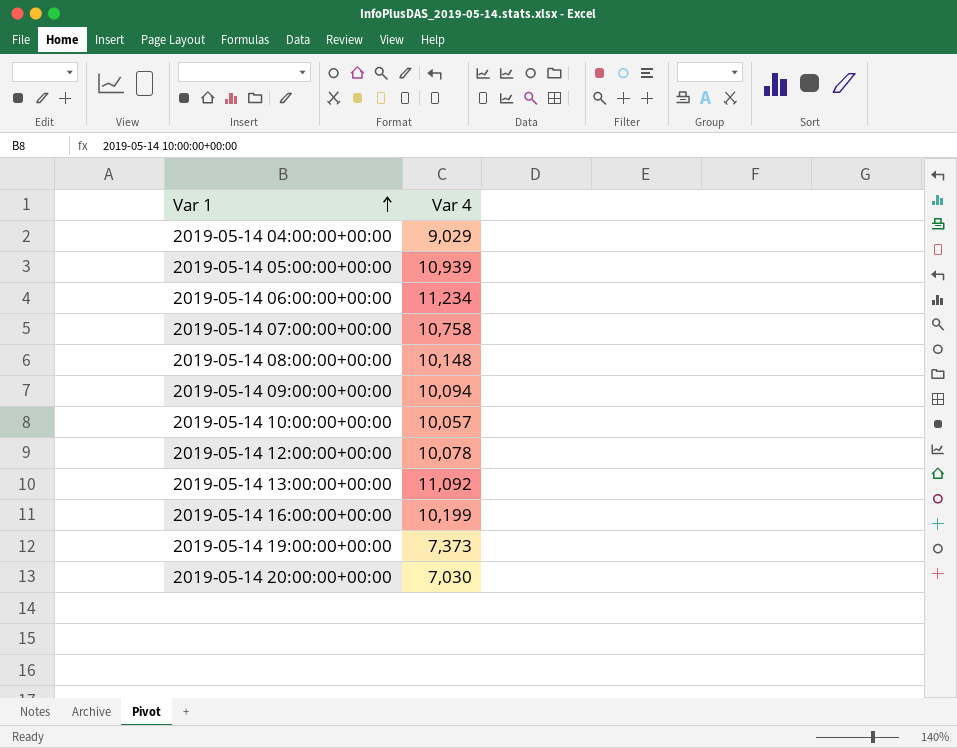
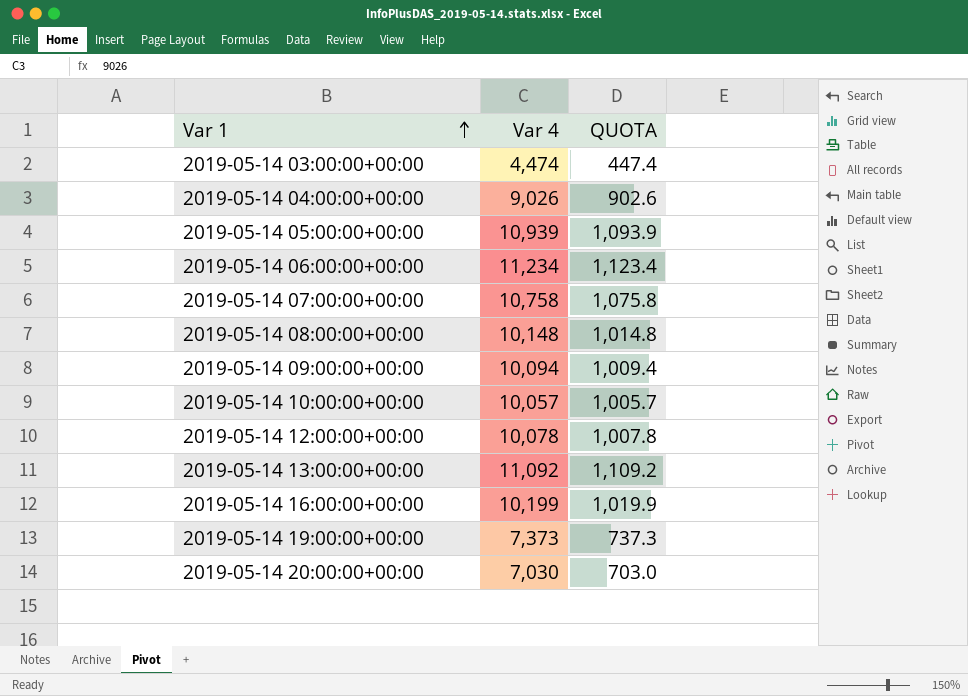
column QUOTA | formula: none -> [Var 4] * 0.1
row 2019-05-14 03:00:00+00:00: none -> 4,474 | 447.4
2019-05-14 04:00:00+00:00 | Var 4: 9,029 -> 9,026

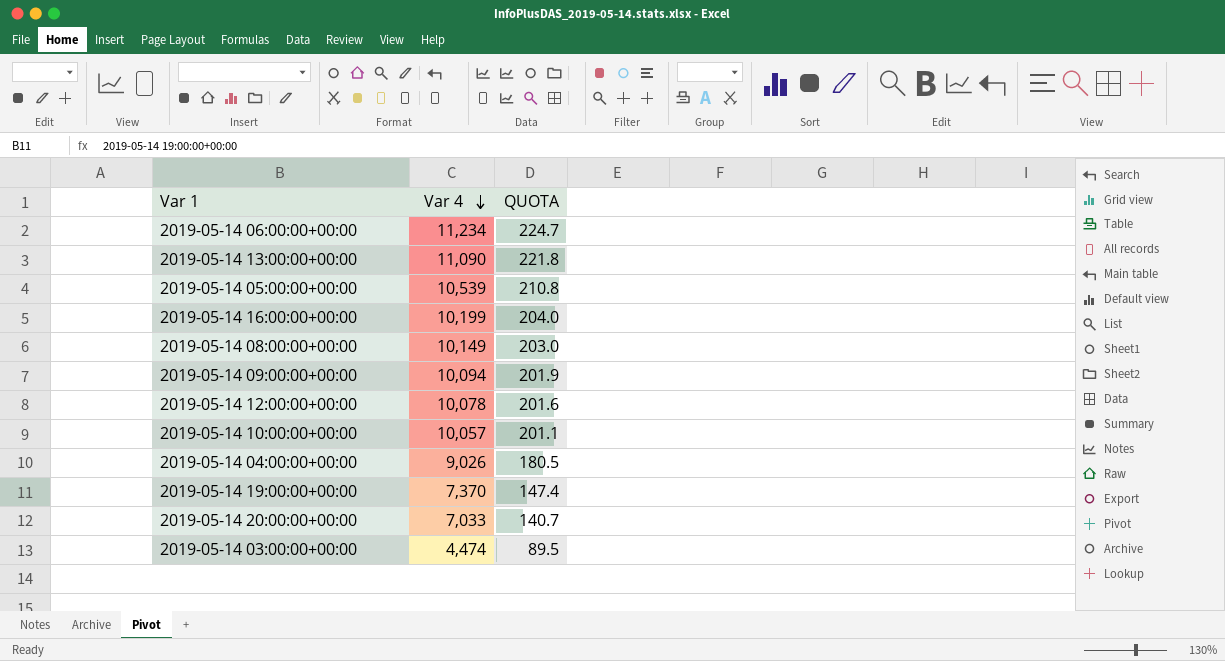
row order: Var 1 ascending -> Var 4 descending
column QUOTA | formula: [Var 4] * 0.1 -> [Var 4] * 0.02
row 2019-05-14 07:00:00+00:00: 10,758 | 1,075.8 -> none
2019-05-14 13:00:00+00:00 | Var 4: 11,092 -> 11,090
2019-05-14 05:00:00+00:00 | Var 4: 10,939 -> 10,539
2019-05-14 08:00:00+00:00 | Var 4: 10,148 -> 10,149
2019-05-14 19:00:00+00:00 | Var 4: 7,373 -> 7,370
2019-05-14 20:00:00+00:00 | Var 4: 7,030 -> 7,033

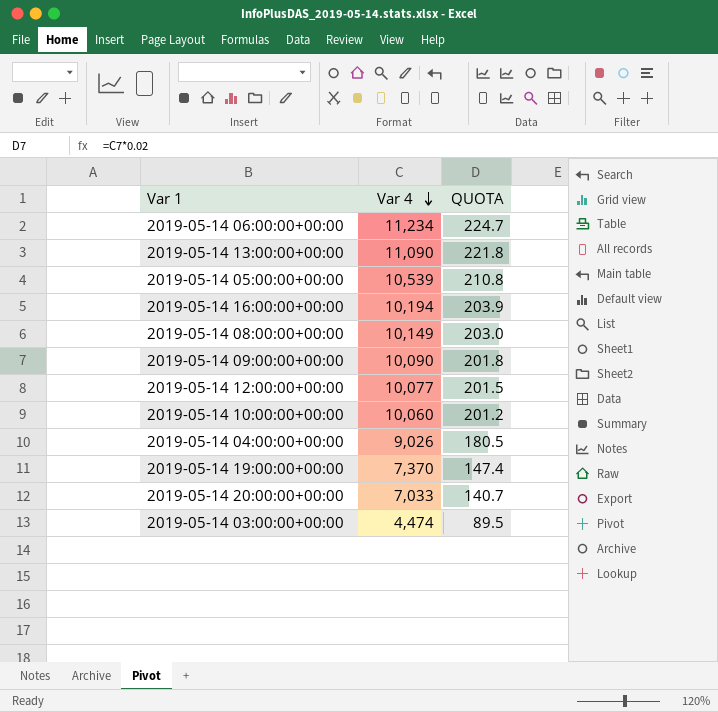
2019-05-14 16:00:00+00:00 | Var 4: 10,199 -> 10,194
2019-05-14 16:00:00+00:00 | QUOTA: 204.0 -> 203.9
2019-05-14 09:00:00+00:00 | Var 4: 10,094 -> 10,090
2019-05-14 09:00:00+00:00 | QUOTA: 201.9 -> 201.8
2019-05-14 12:00:00+00:00 | Var 4: 10,078 -> 10,077
2019-05-14 12:00:00+00:00 | QUOTA: 201.6 -> 201.5
2019-05-14 10:00:00+00:00 | Var 4: 10,057 -> 10,060
2019-05-14 10:00:00+00:00 | QUOTA: 201.1 -> 201.2

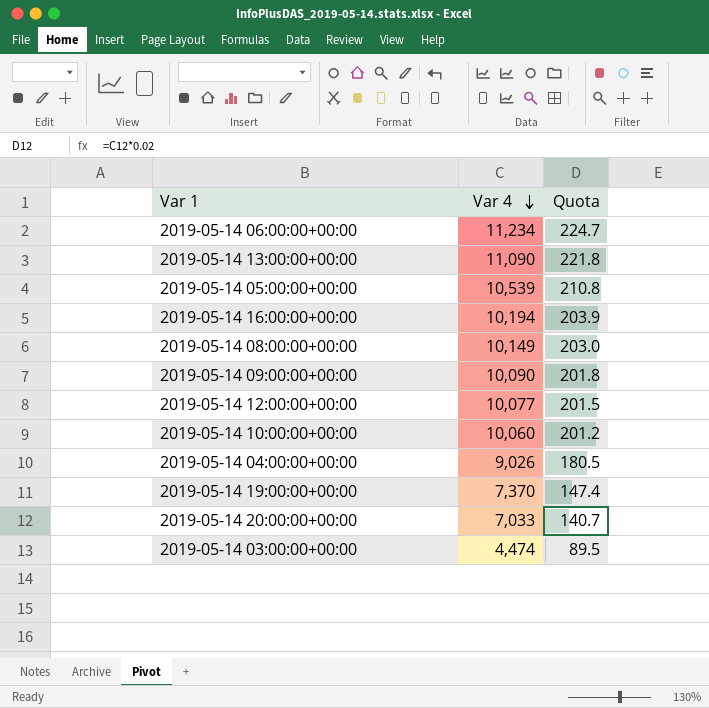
column name: QUOTA -> Quota

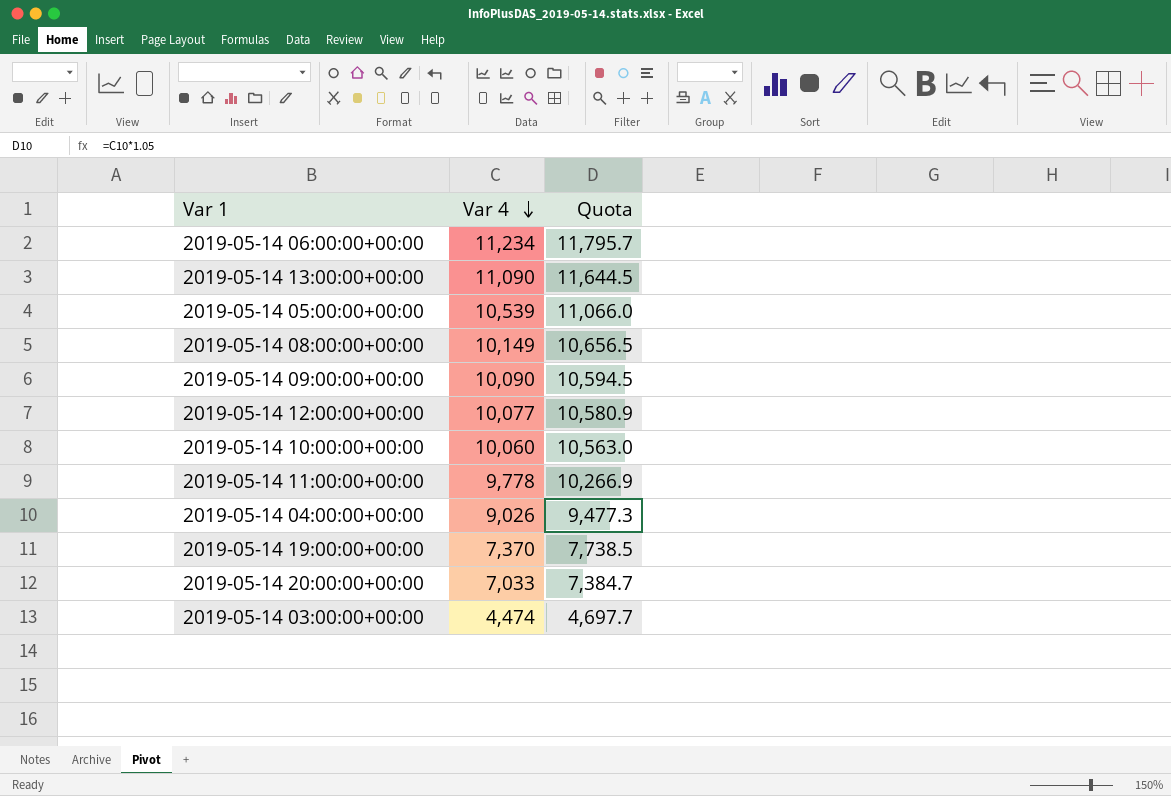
column Quota | formula: [Var 4] * 0.02 -> [Var 4] * 1.05
row 2019-05-14 16:00:00+00:00: 10,194 | 203.9 -> none
row 2019-05-14 11:00:00+00:00: none -> 9,778 | 10,266.9

